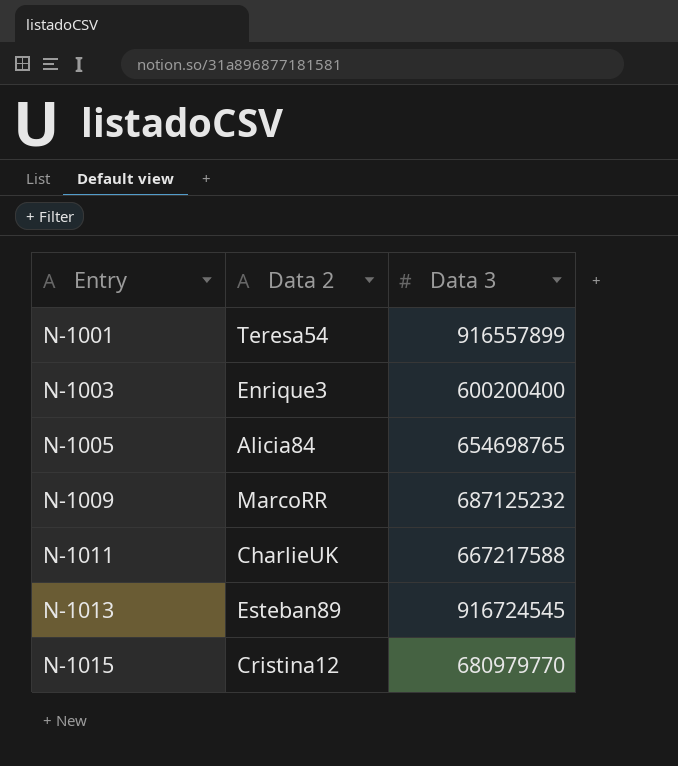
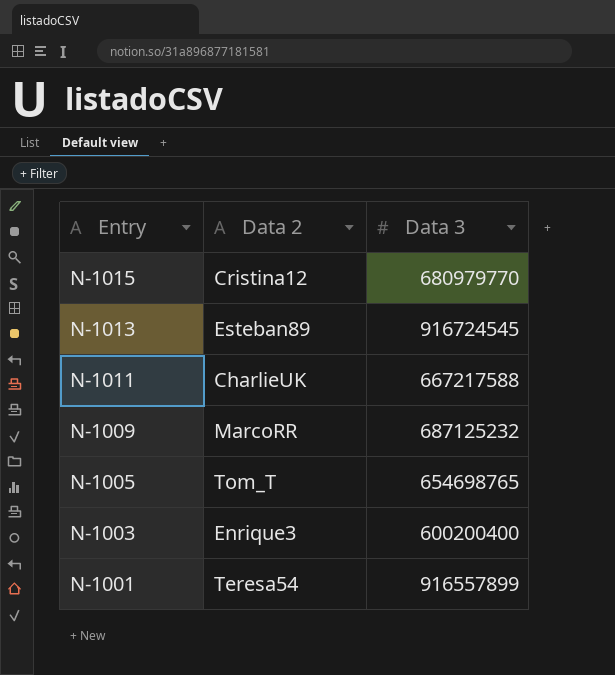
row order: Entry ascending -> Entry descending
N-1005 | Data 2: Alicia84 -> Tom_T

